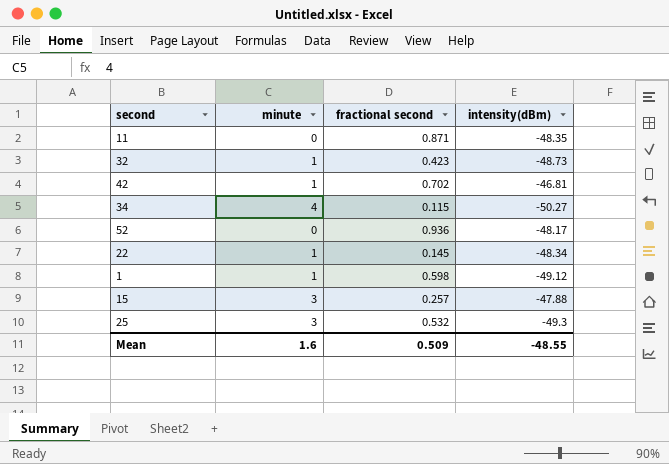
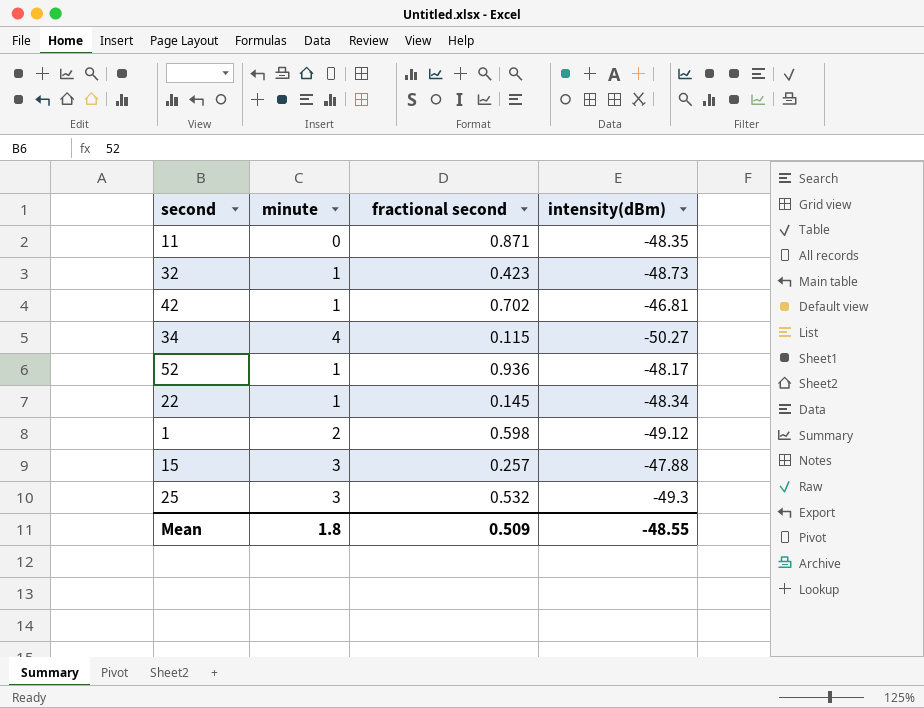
52 | minute: 0 -> 1
1 | minute: 1 -> 2
Mean | minute: 1.6 -> 1.8

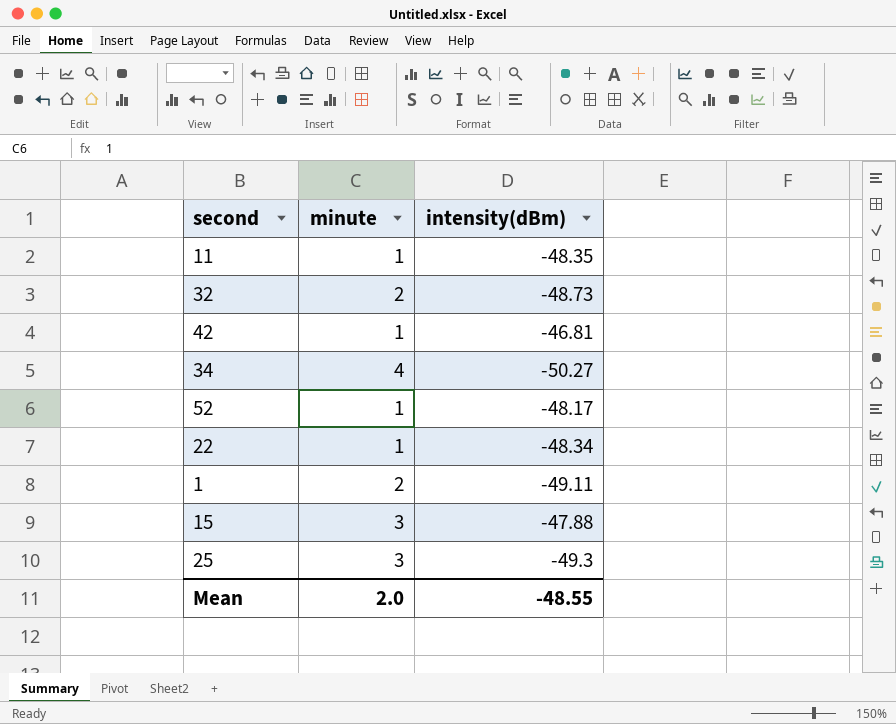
column fractional second | position: 3 -> none
11 | minute: 0 -> 1
32 | minute: 1 -> 2
1 | intensity(dBm): -49.12 -> -49.11
Mean | minute: 1.8 -> 2.0

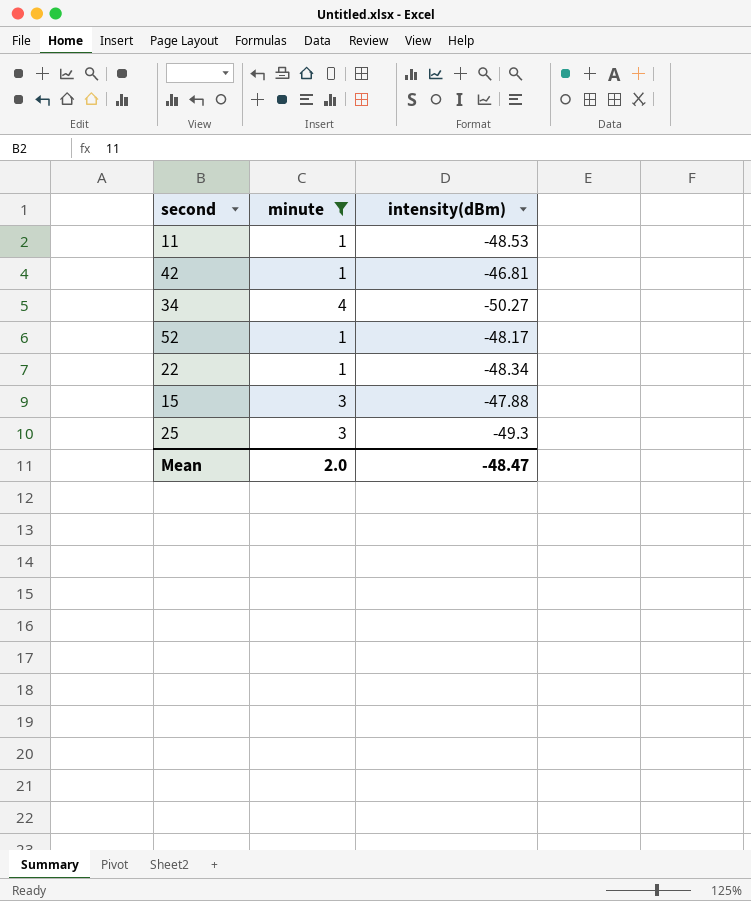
filter: none -> minute != 2
11 | intensity(dBm): -48.35 -> -48.53
Mean | intensity(dBm): -48.55 -> -48.47

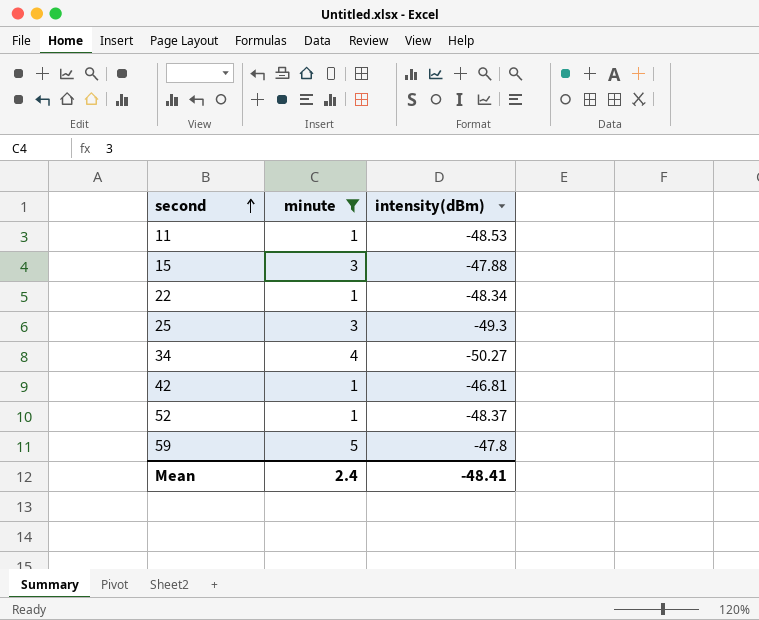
row order: none -> second ascending
52 | intensity(dBm): -48.17 -> -48.37
row 59: none -> 5 | -47.8
Mean | minute: 2.0 -> 2.4
Mean | intensity(dBm): -48.47 -> -48.41

